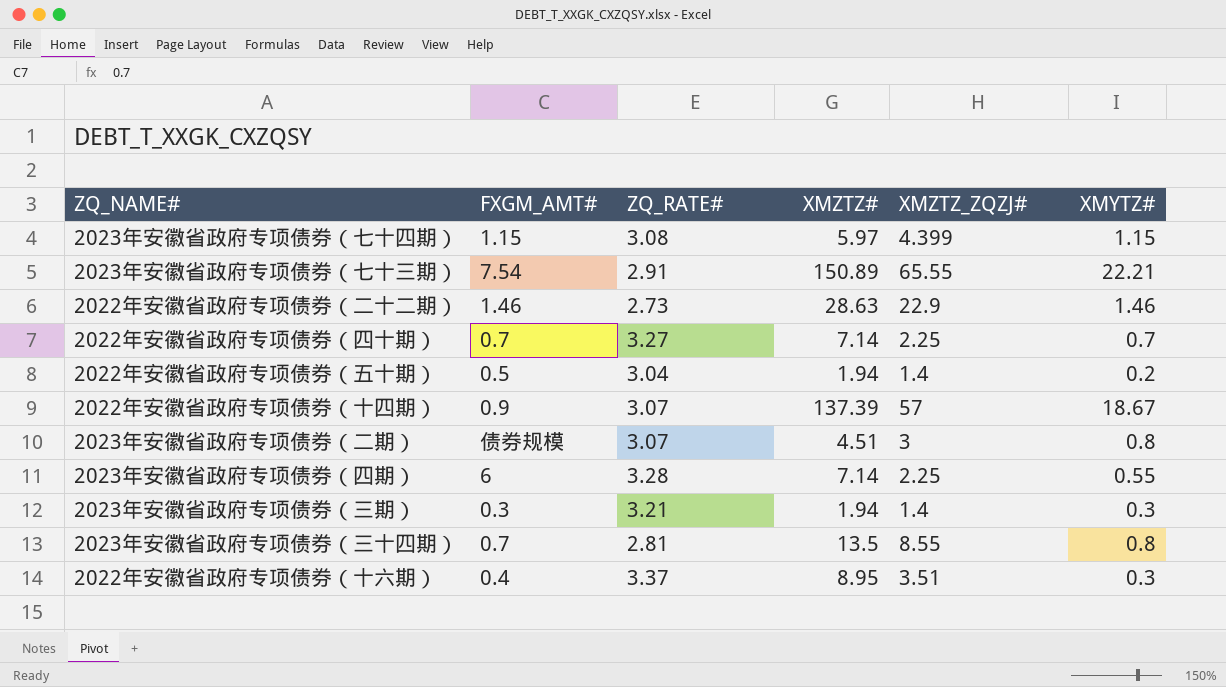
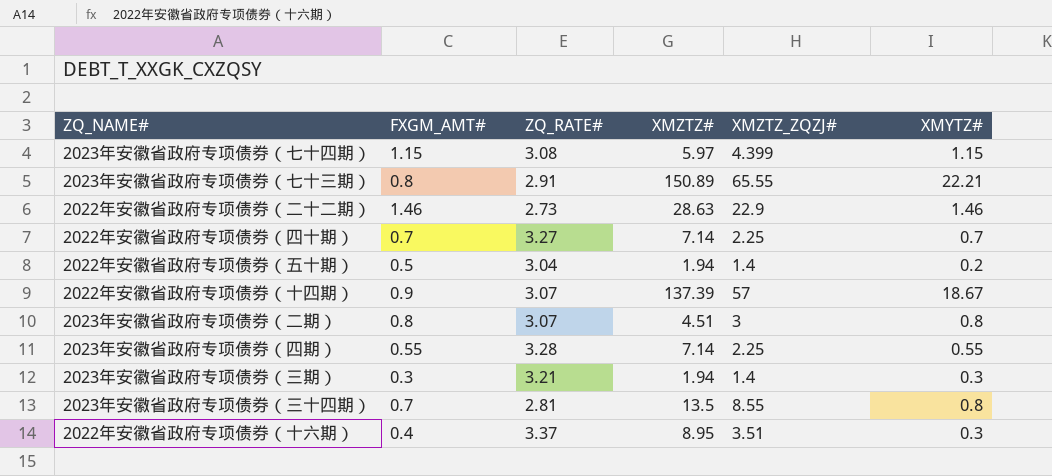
2023年安徽省政府专项债券（七十三期） | FXGM_AMT#: 7.54 -> 0.8
2023年安徽省政府专项债券（二期） | FXGM_AMT#: 债券规模 -> 0.8
2023年安徽省政府专项债券（四期） | FXGM_AMT#: 6 -> 0.55

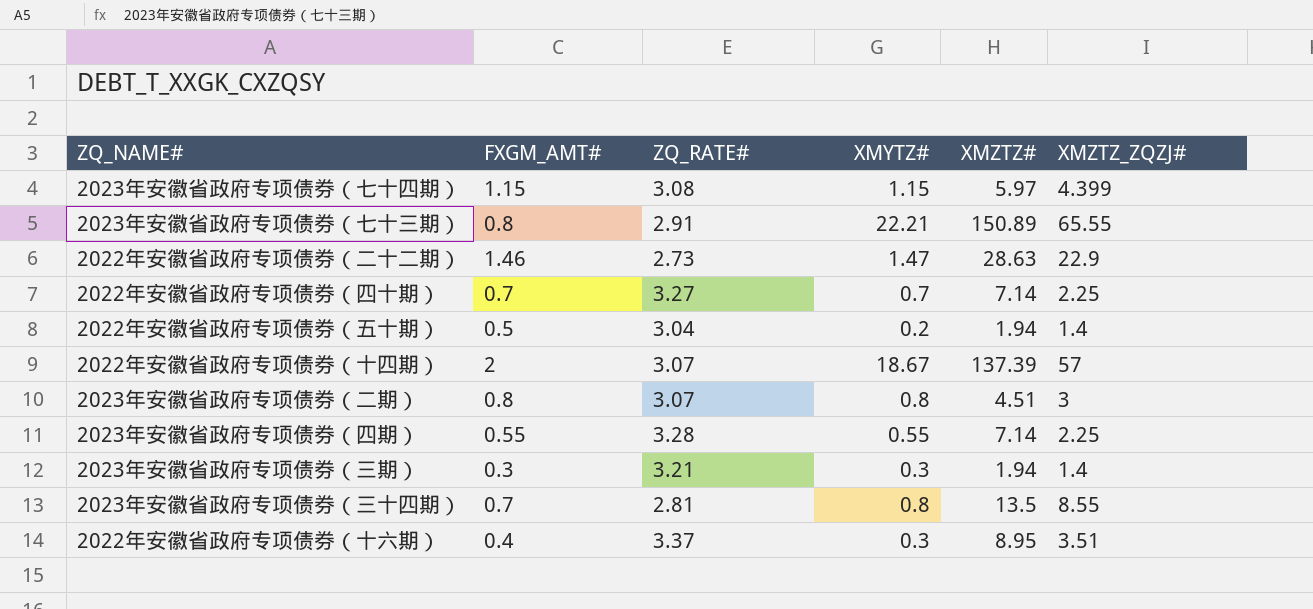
column XMYTZ# | position: 6 -> 4
2022年安徽省政府专项债券（二十二期） | XMYTZ#: 1.46 -> 1.47
2022年安徽省政府专项债券（十四期） | FXGM_AMT#: 0.9 -> 2

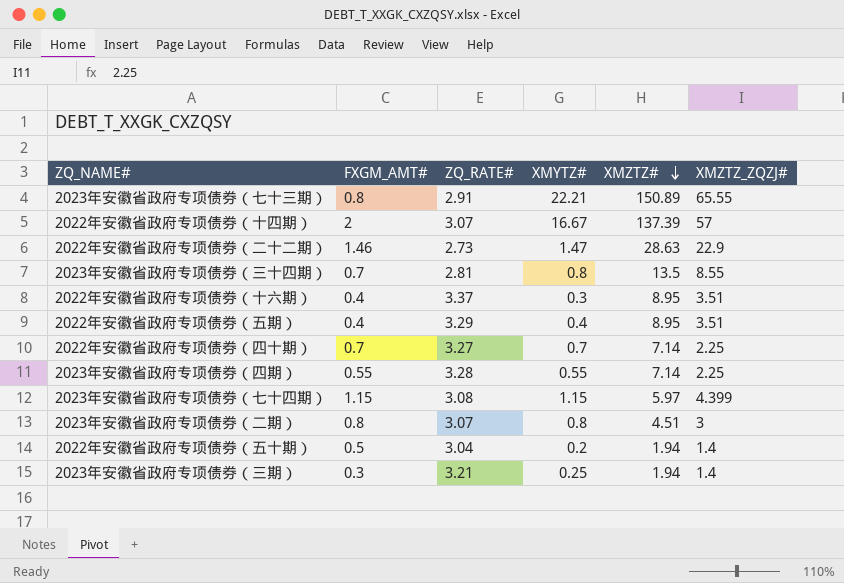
row order: none -> XMZTZ# descending
2022年安徽省政府专项债券（十四期） | XMYTZ#: 18.67 -> 16.67
row 2022年安徽省政府专项债券（五期）: none -> 0.4 | 3.29 | 0.4 | 8.95 | 3.51
2023年安徽省政府专项债券（三期） | XMYTZ#: 0.3 -> 0.25

